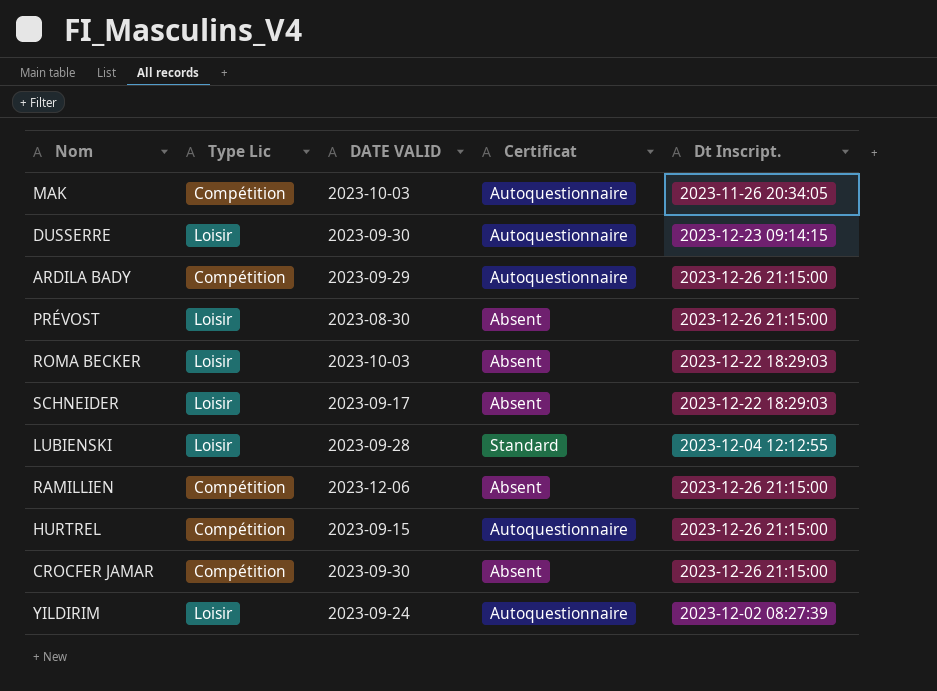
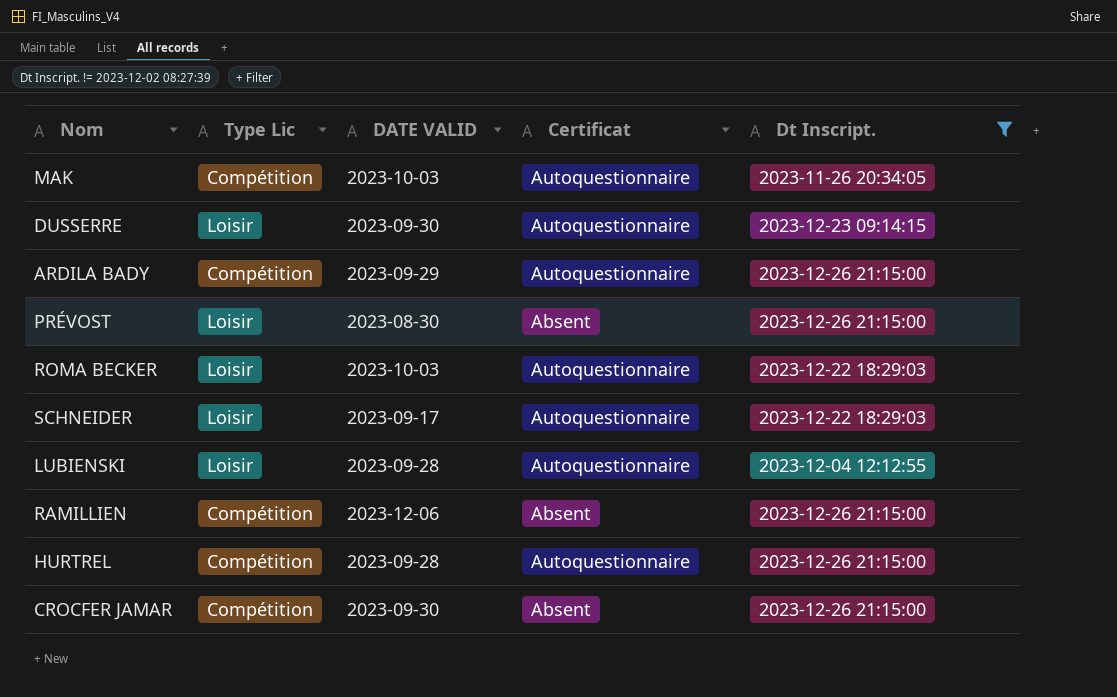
filter: none -> Dt Inscript. != 2023-12-02 08:27:39
ROMA BECKER | Certificat: Absent -> Autoquestionnaire
SCHNEIDER | Certificat: Absent -> Autoquestionnaire
LUBIENSKI | Certificat: Standard -> Autoquestionnaire
HURTREL | DATE VALID: 2023-09-15 -> 2023-09-28

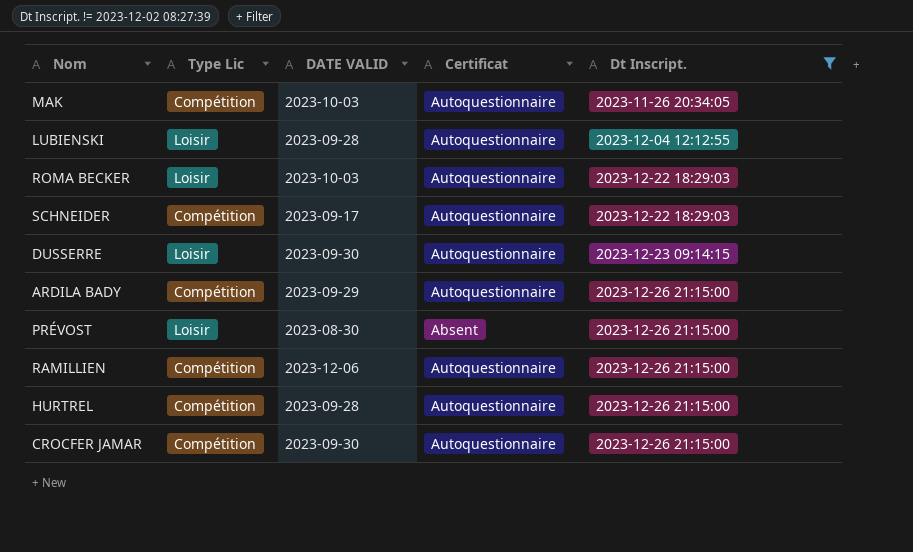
row order: none -> Dt Inscript. ascending
SCHNEIDER | Type Lic: Loisir -> Compétition
RAMILLIEN | Certificat: Absent -> Autoquestionnaire
CROCFER JAMAR | Certificat: Absent -> Autoquestionnaire

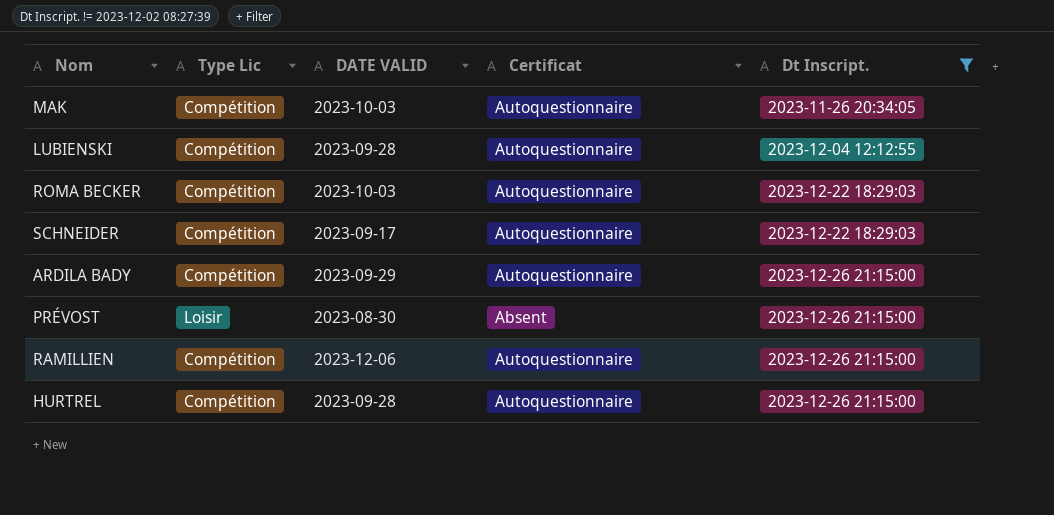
row DUSSERRE: Loisir | 2023-09-30 | Autoquestionnaire | 2023-12-23 09:14:15 -> none
row CROCFER JAMAR: Compétition | 2023-09-30 | Autoquestionnaire | 2023-12-26 21:15:00 -> none
LUBIENSKI | Type Lic: Loisir -> Compétition
ROMA BECKER | Type Lic: Loisir -> Compétition

